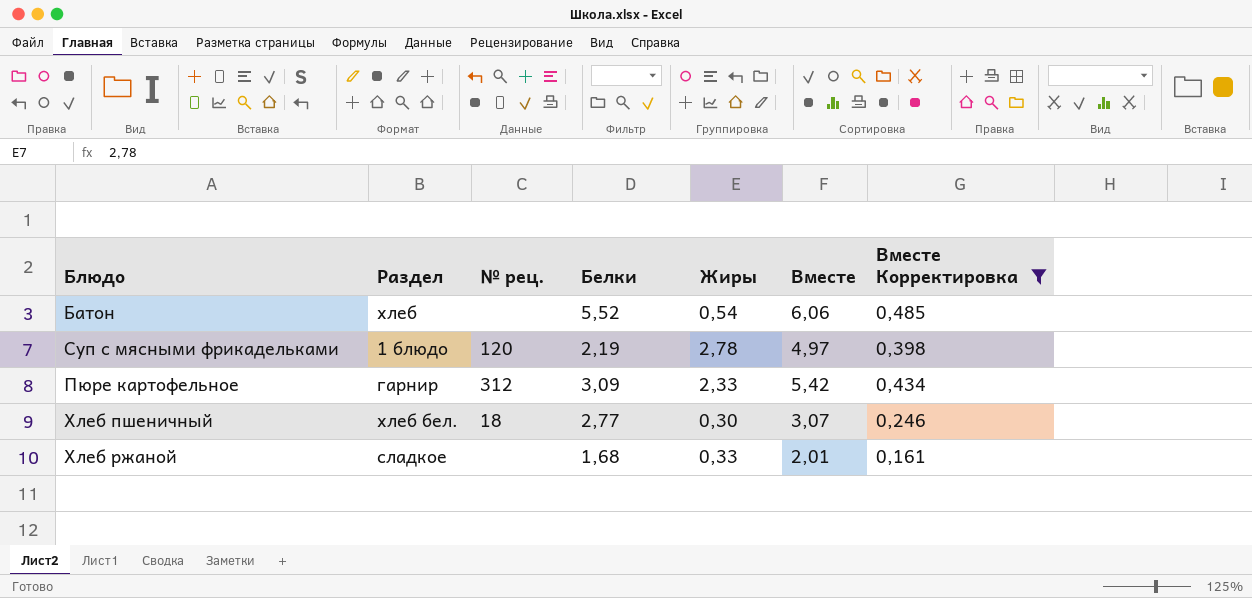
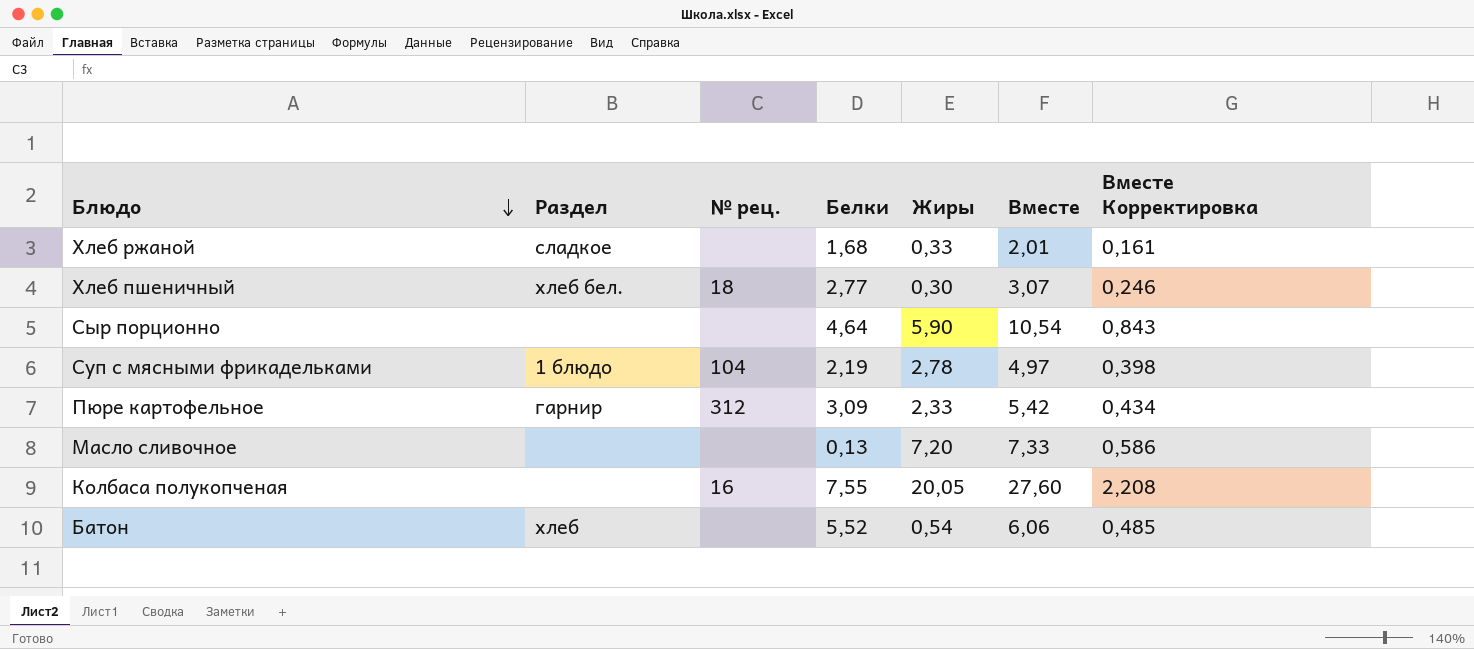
filter: Вместе Корректировка <= 0,485 -> none
row order: none -> Блюдо descending
Суп с мясными фрикадельками | № рец.: 120 -> 104

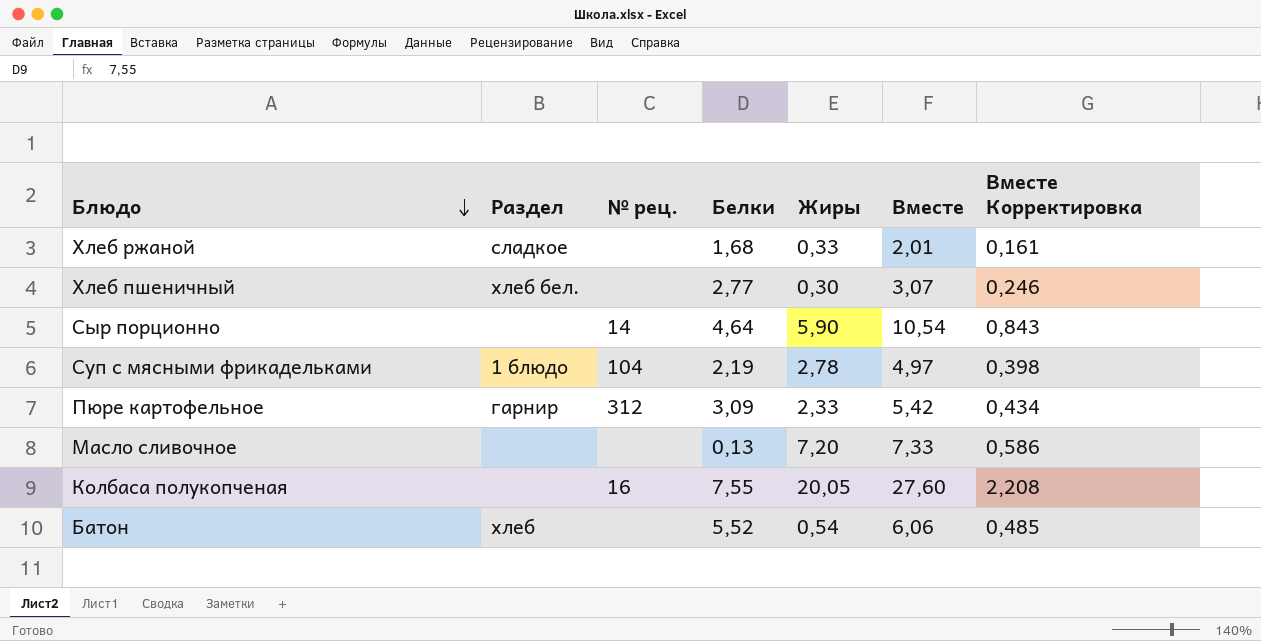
Хлеб пшеничный | № рец.: 18 -> none
Сыр порционно | № рец.: none -> 14

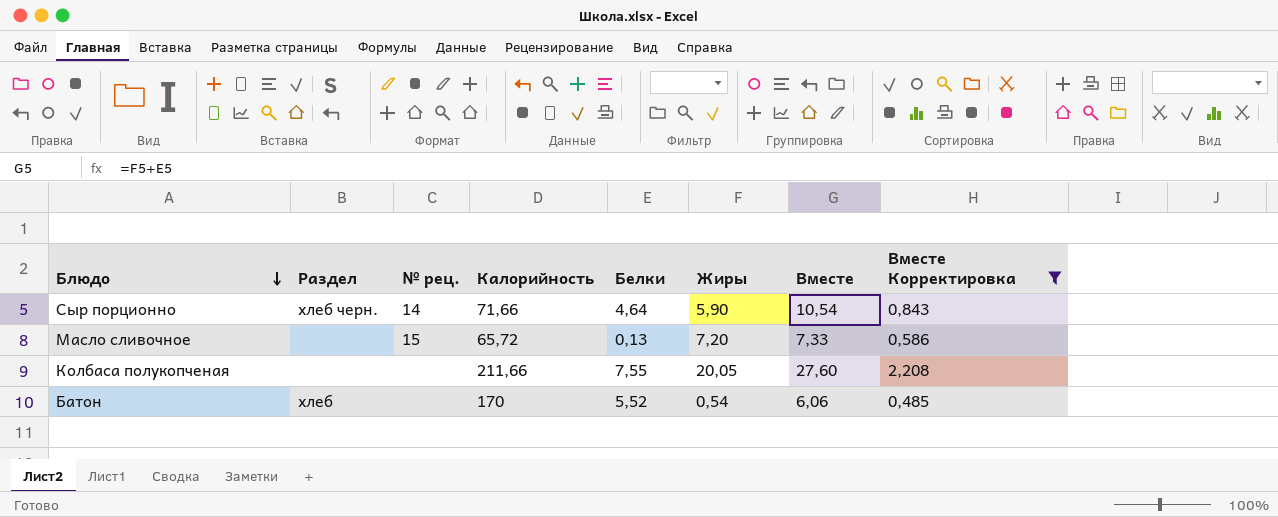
filter: none -> Вместе Корректировка >= 0,485
column Калорийность | position: none -> 4
Сыр порционно | Раздел: none -> хлеб черн.
Масло сливочное | № рец.: none -> 15
Колбаса полукопченая | № рец.: 16 -> none

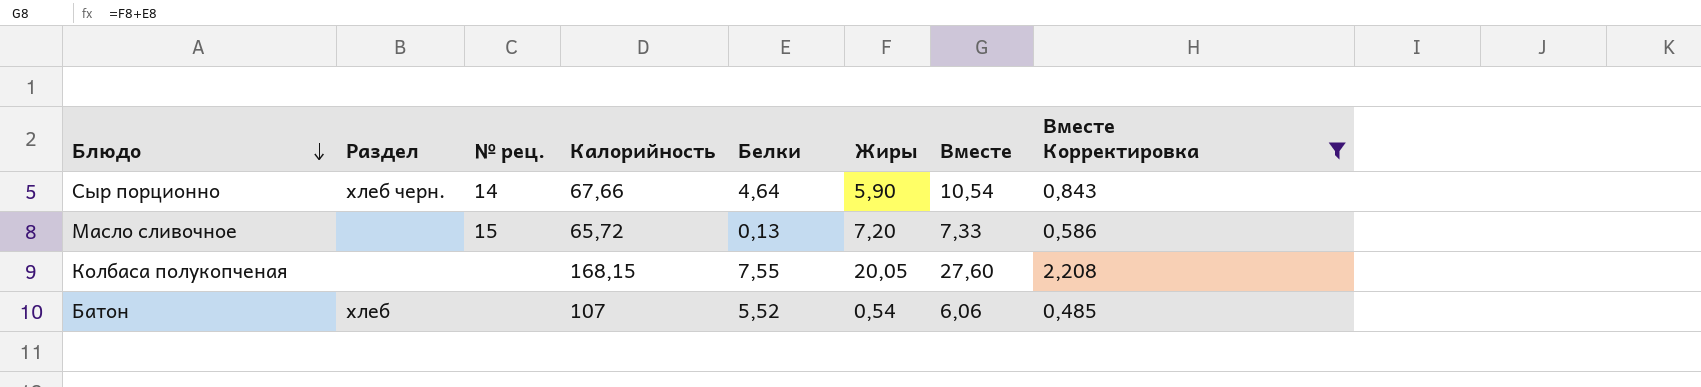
Сыр порционно | Калорийность: 71,66 -> 67,66
Колбаса полукопченая | Калорийность: 211,66 -> 168,15
Батон | Калорийность: 170 -> 107

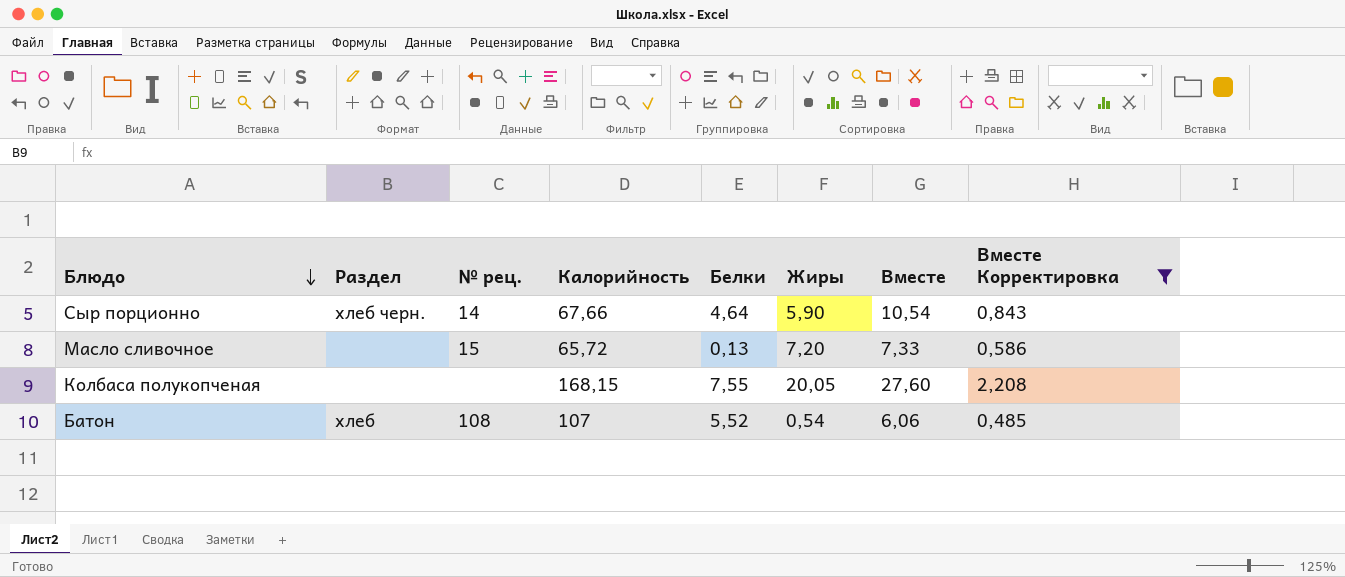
Батон | № рец.: none -> 108

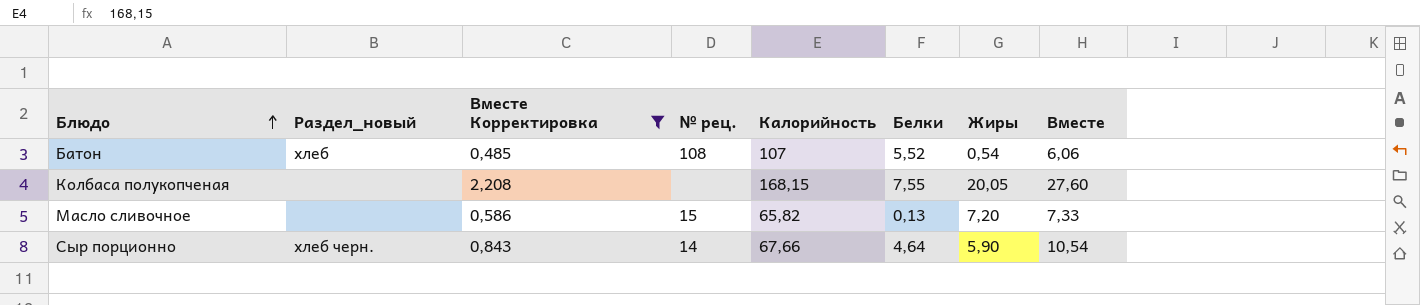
row order: Блюдо descending -> Блюдо ascending
column name: Раздел -> Раздел_новый
column Вместе Корректировка | position: 8 -> 3
Масло сливочное | Калорийность: 65,72 -> 65,82

